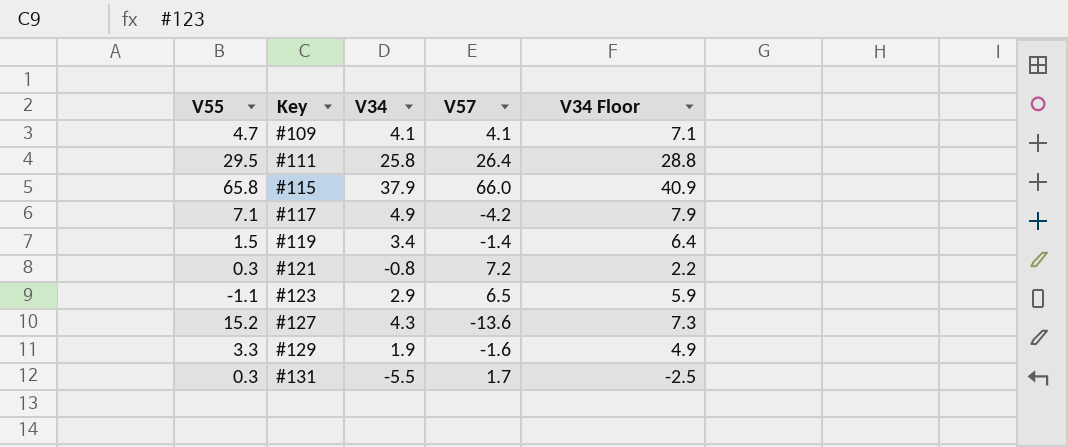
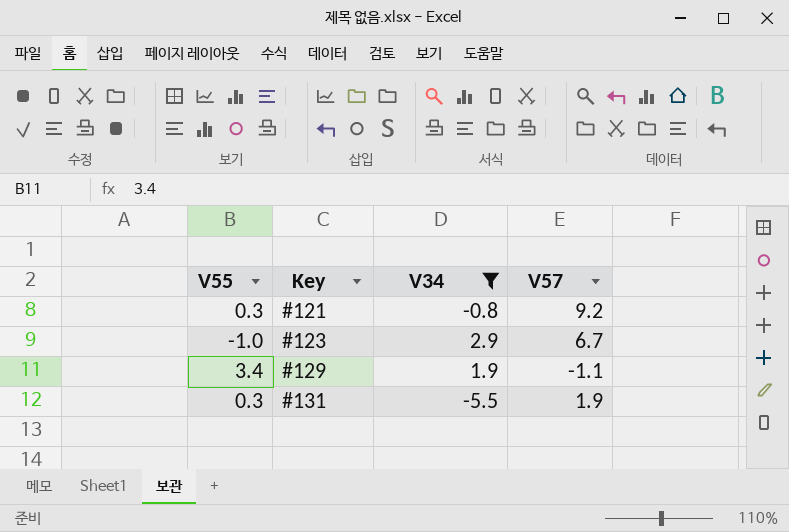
filter: none -> V34 <= 2.9
column V34 Floor | formula: [V34] + 3 -> none
#121 | V57: 7.2 -> 9.2
#123 | V55: -1.1 -> -1.0
#123 | V57: 6.5 -> 6.7
#129 | V55: 3.3 -> 3.4
#129 | V57: -1.6 -> -1.1
#131 | V57: 1.7 -> 1.9

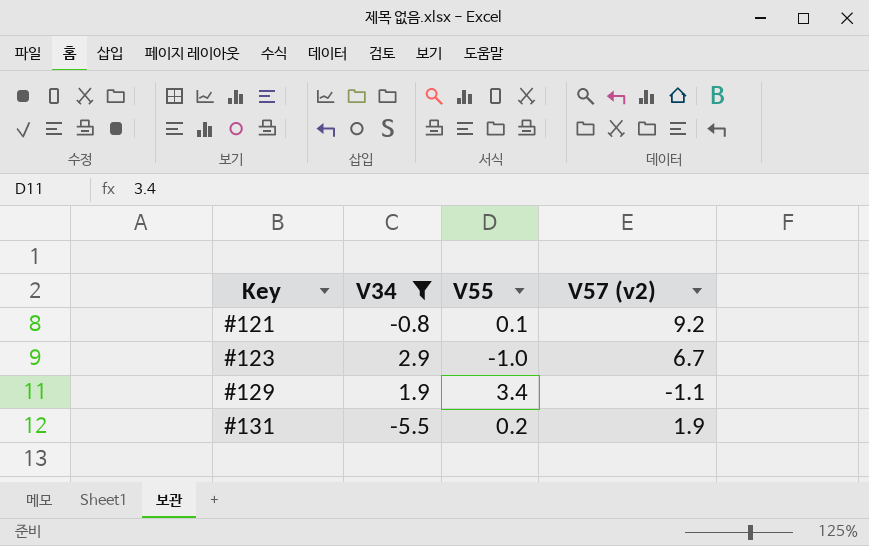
column V55 | position: 1 -> 3
column name: V57 -> V57 (v2)
#121 | V55: 0.3 -> 0.1
#131 | V55: 0.3 -> 0.2

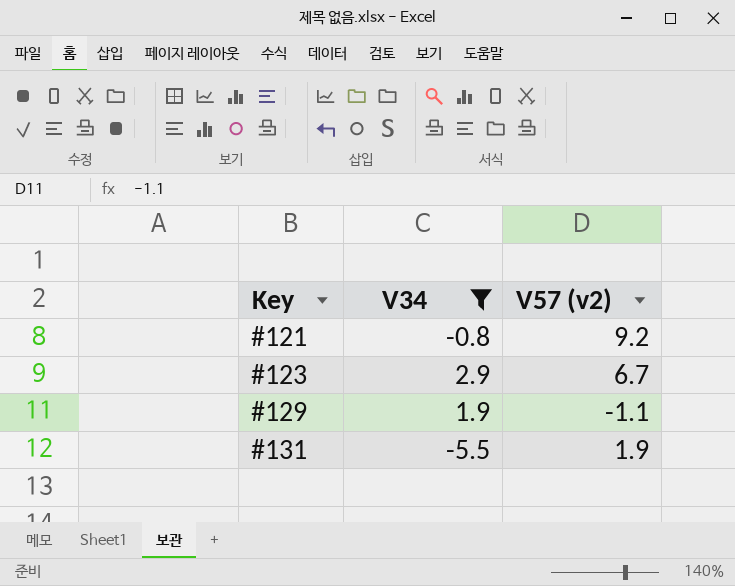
column V55 | position: 3 -> none

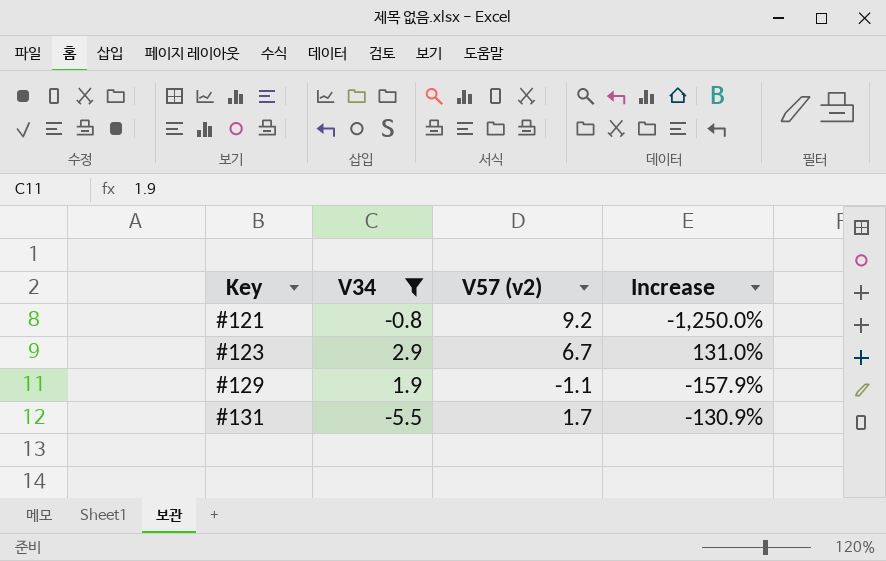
column Increase | formula: none -> ([V57 (v2)] - [V34]) / [V34]
#131 | V57 (v2): 1.9 -> 1.7

